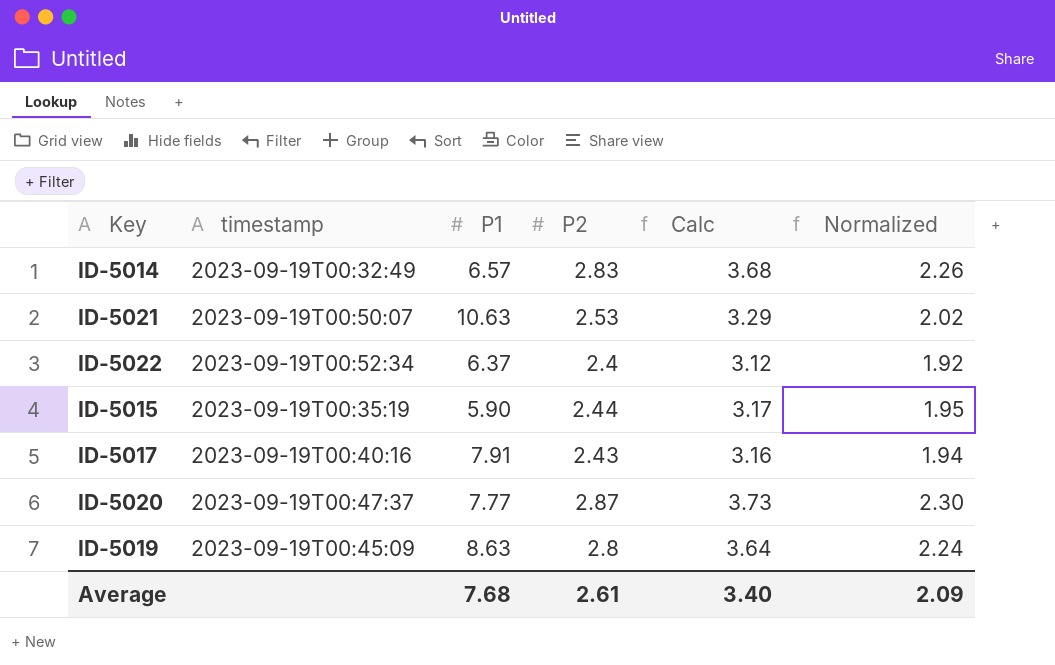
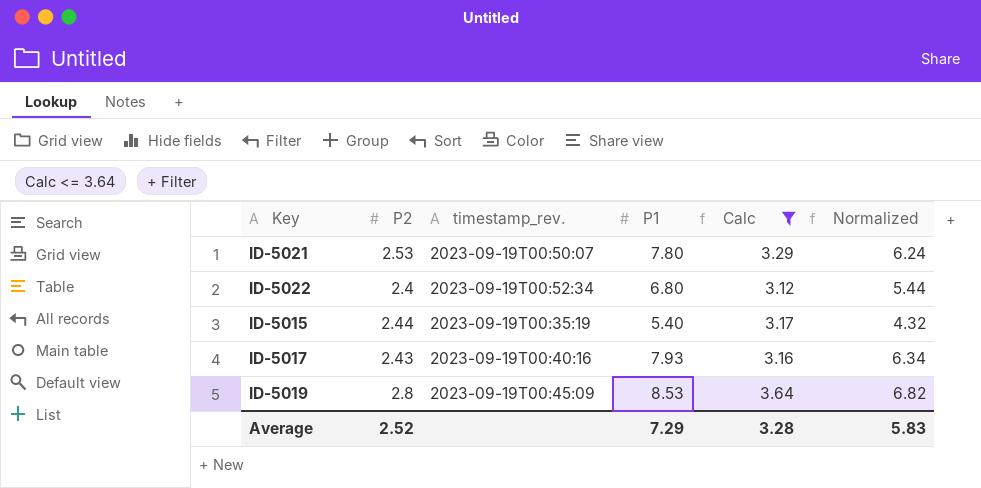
filter: none -> Calc <= 3.64
column P2 | position: 4 -> 2
column name: timestamp -> timestamp_rev.
column Normalized | formula: [P2] * 0.8 -> [P1] * 0.8
ID-5021 | P1: 10.63 -> 7.80
ID-5022 | P1: 6.37 -> 6.80
ID-5015 | P1: 5.90 -> 5.40
ID-5017 | P1: 7.91 -> 7.93
ID-5019 | P1: 8.63 -> 8.53
Average | P2: 2.61 -> 2.52
Average | P1: 7.68 -> 7.29
Average | Calc: 3.40 -> 3.28
Average | Normalized: 2.09 -> 5.83

